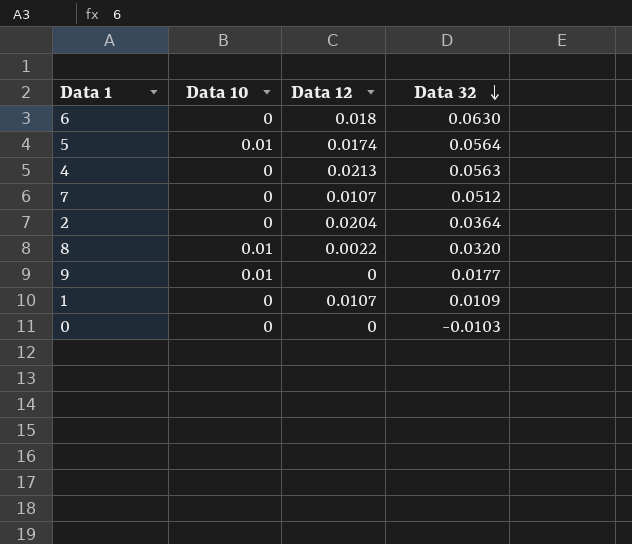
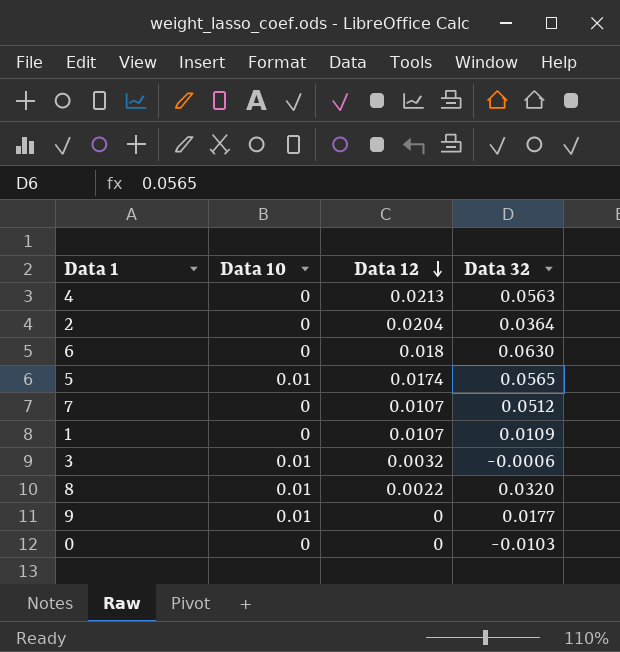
row order: Data 32 descending -> Data 12 descending
5 | Data 32: 0.0564 -> 0.0565
row 3: none -> 0.01 | 0.0032 | -0.0006

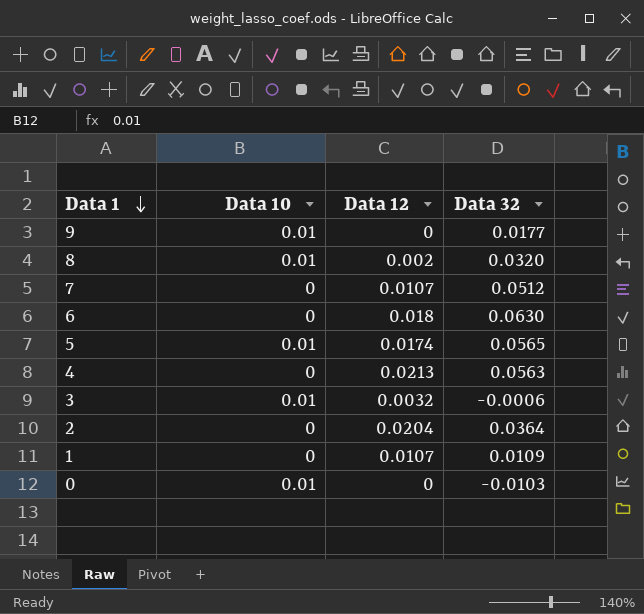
row order: Data 12 descending -> Data 1 descending
8 | Data 12: 0.0022 -> 0.002
0 | Data 10: 0 -> 0.01

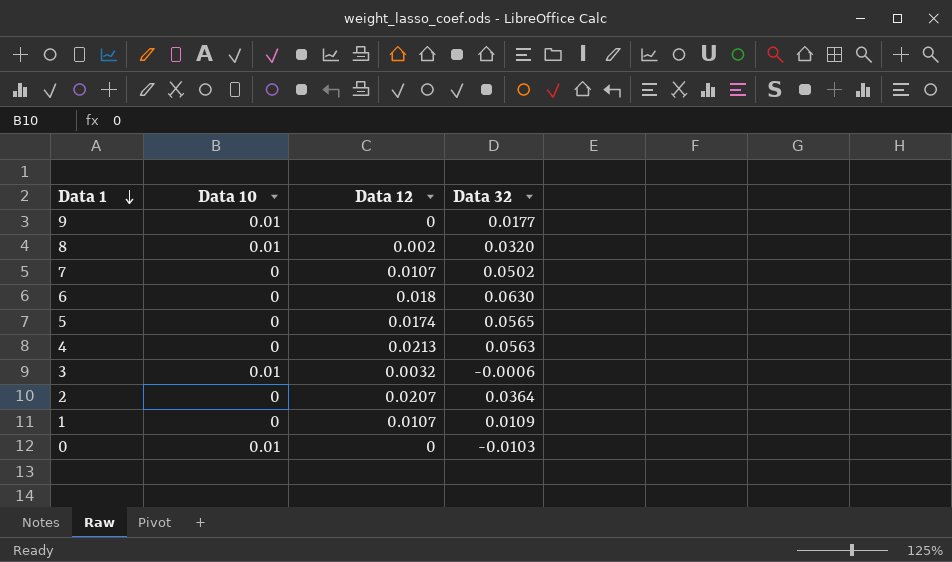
7 | Data 32: 0.0512 -> 0.0502
5 | Data 10: 0.01 -> 0
2 | Data 12: 0.0204 -> 0.0207

